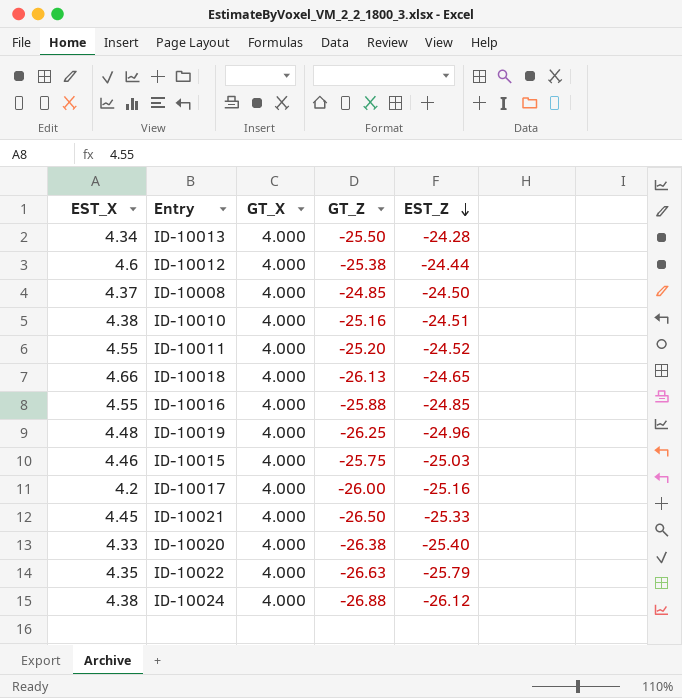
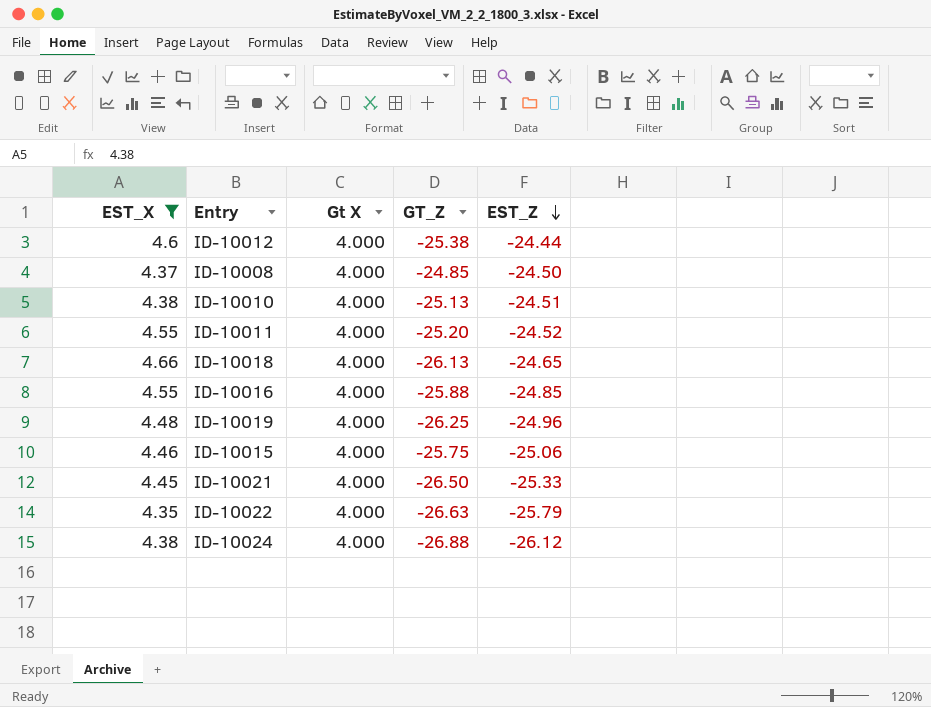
filter: none -> EST_X >= 4.35
column name: GT_X -> Gt X
ID-10010 | GT_Z: -25.16 -> -25.13
ID-10015 | EST_Z: -25.03 -> -25.06

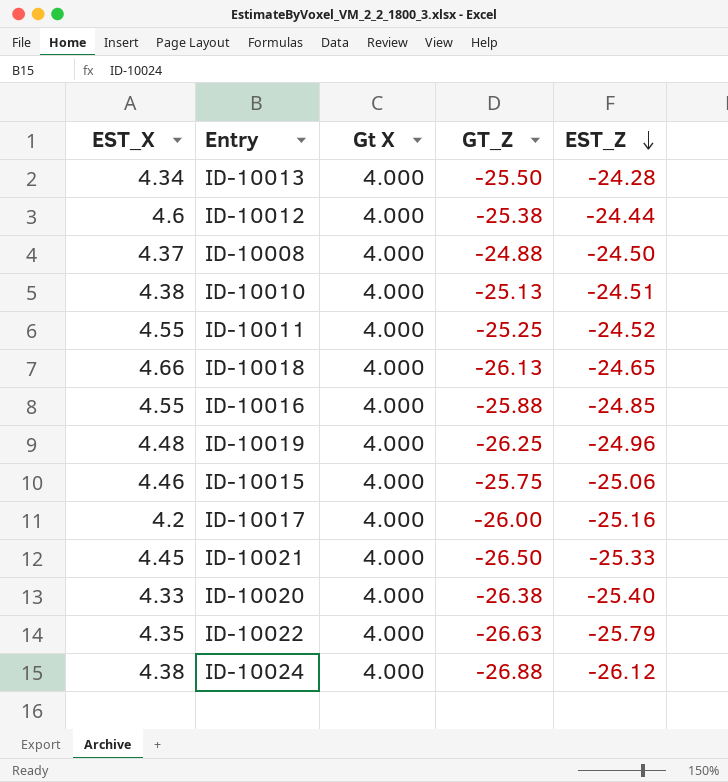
filter: EST_X >= 4.35 -> none
ID-10008 | GT_Z: -24.85 -> -24.88
ID-10011 | GT_Z: -25.20 -> -25.25

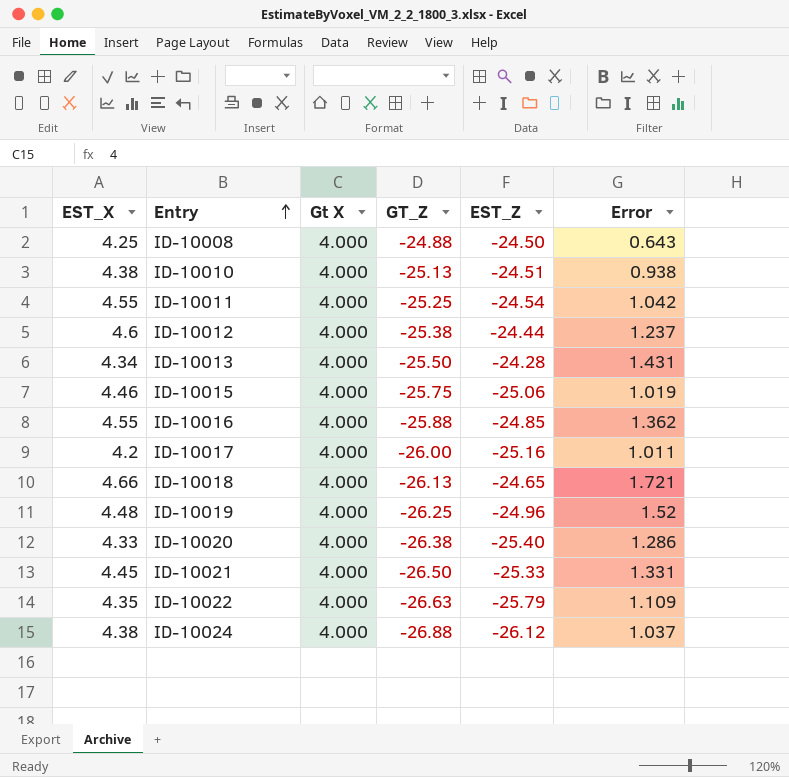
row order: EST_Z descending -> Entry ascending
column Error | position: none -> 6
ID-10008 | EST_X: 4.37 -> 4.25
ID-10011 | EST_Z: -24.52 -> -24.54

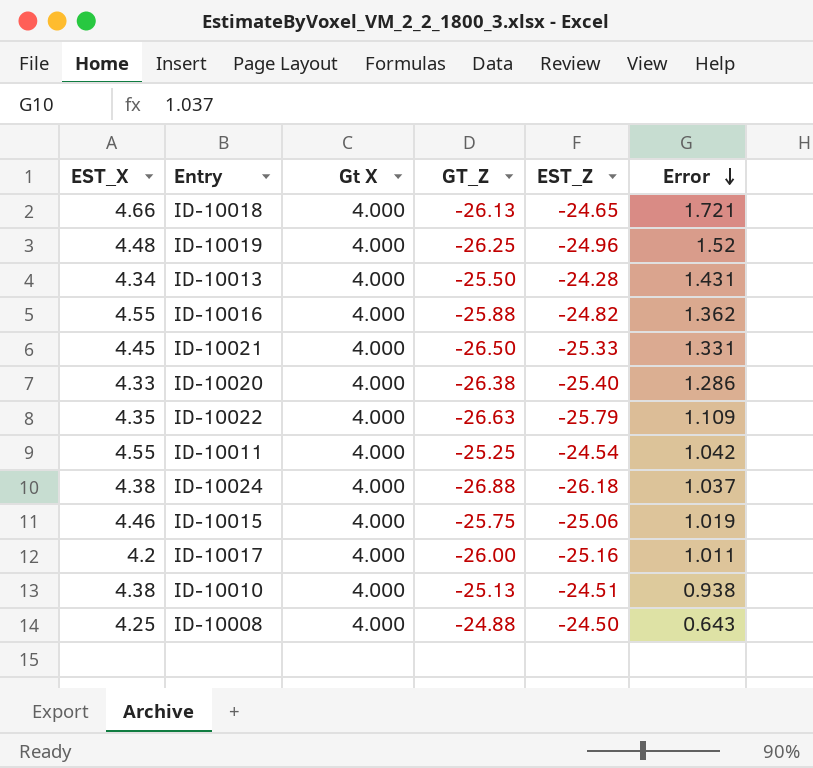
row order: Entry ascending -> Error descending
row ID-10012: 4.6 | 4.000 | -25.38 | -24.44 | 1.237 -> none
ID-10016 | EST_Z: -24.85 -> -24.82
ID-10024 | EST_Z: -26.12 -> -26.18

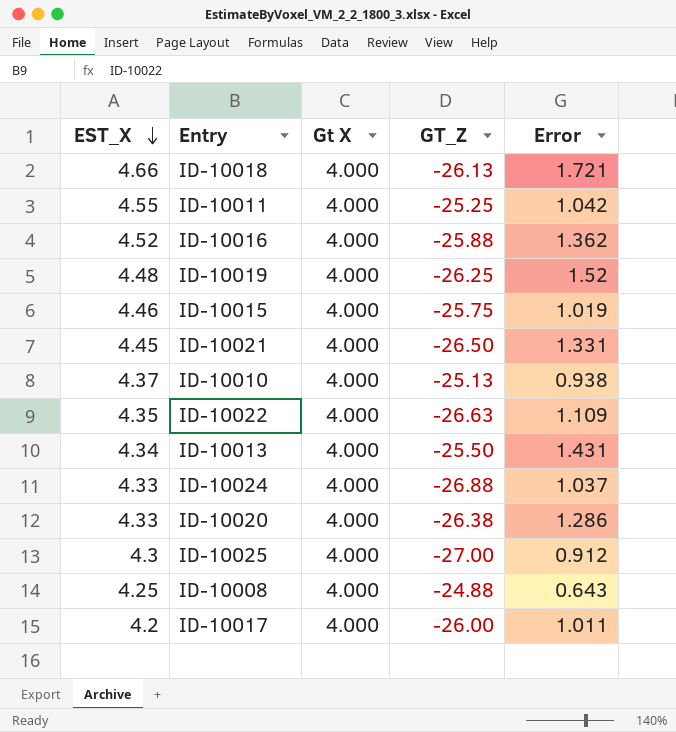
row order: Error descending -> EST_X descending
column EST_Z | position: 5 -> none
ID-10016 | EST_X: 4.55 -> 4.52
ID-10010 | EST_X: 4.38 -> 4.37
ID-10024 | EST_X: 4.38 -> 4.33
row ID-10025: none -> 4.3 | 4.000 | -27.00 | 0.912

